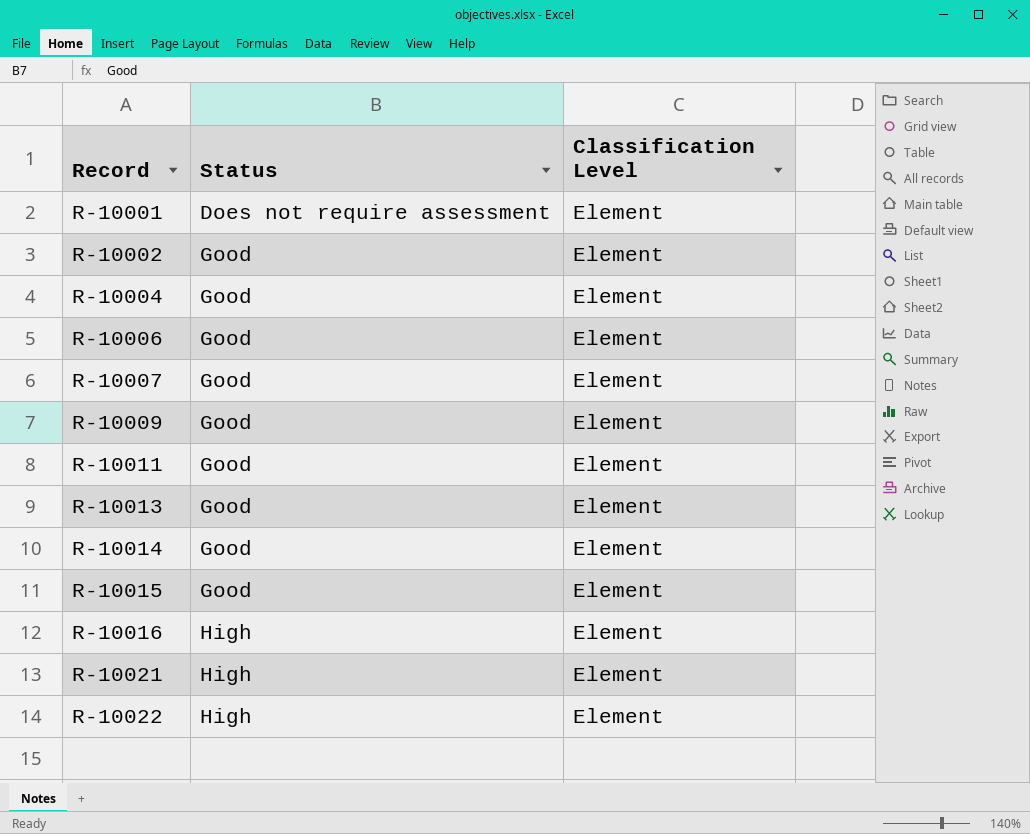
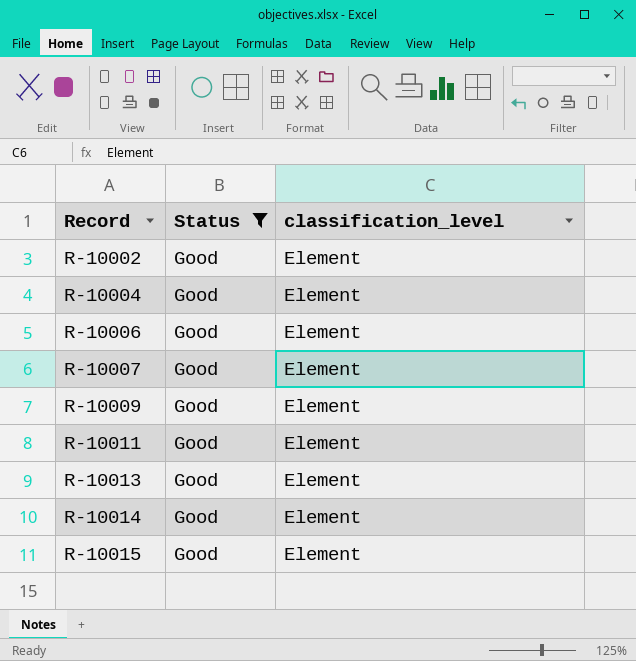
filter: none -> Status = Good
column name: Classification Level -> classification_level

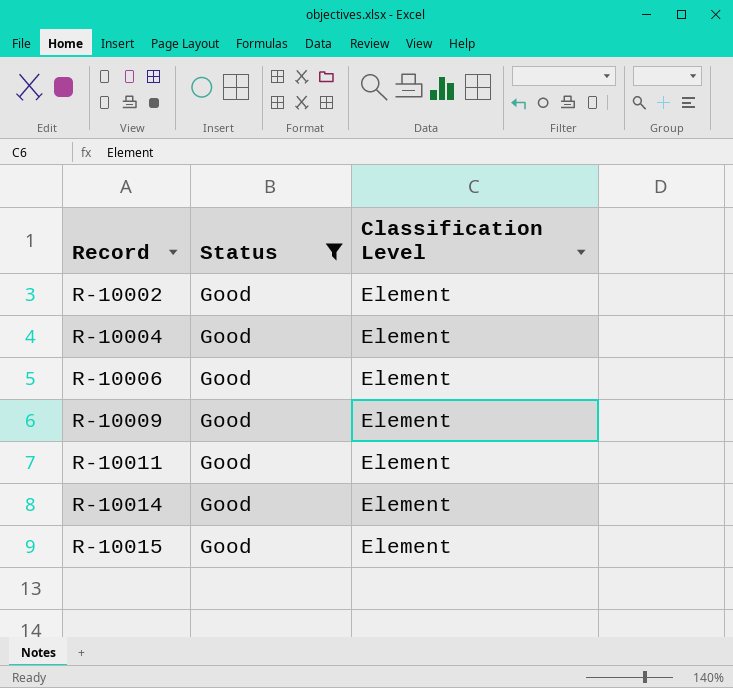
column name: classification_level -> Classification Level
row R-10007: Good | Element -> none
row R-10013: Good | Element -> none

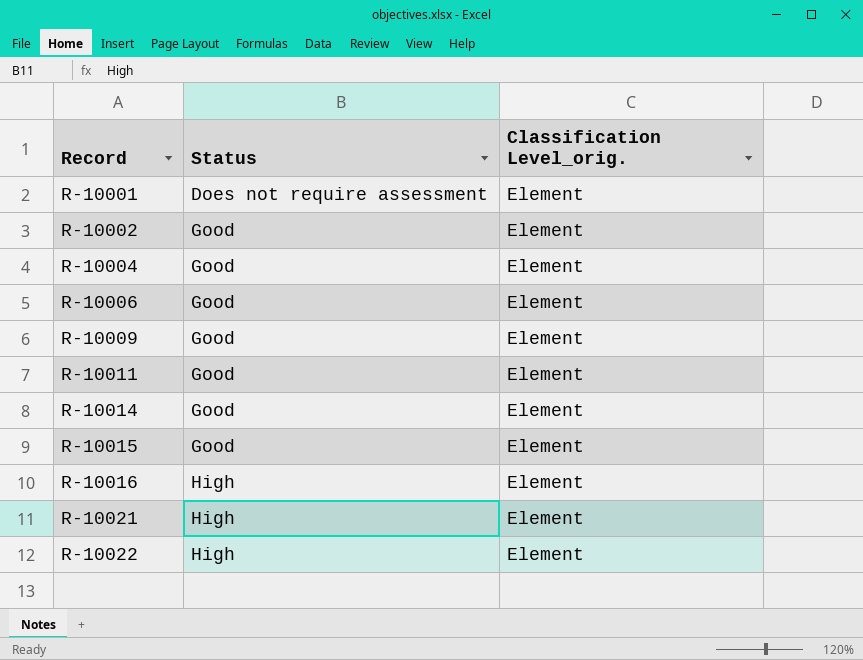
filter: Status = Good -> none
column name: Classification Level -> Classification Level_orig.

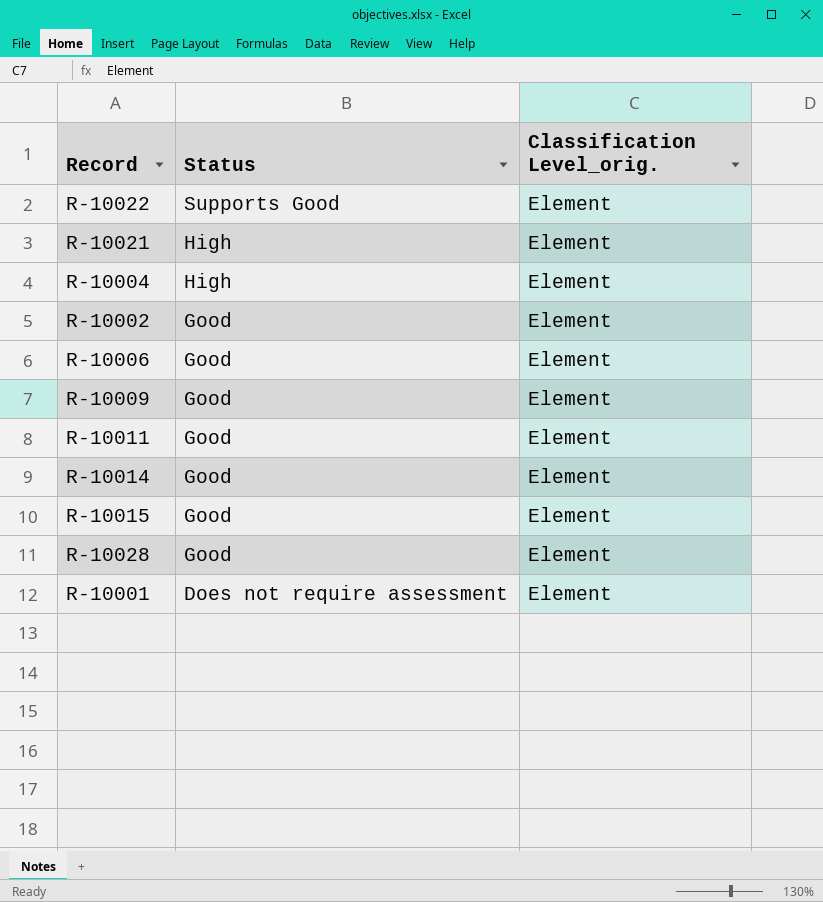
row order: Record ascending -> Status descending
row R-10016: High | Element -> none
R-10022 | Status: High -> Supports Good
R-10004 | Status: Good -> High
row R-10028: none -> Good | Element

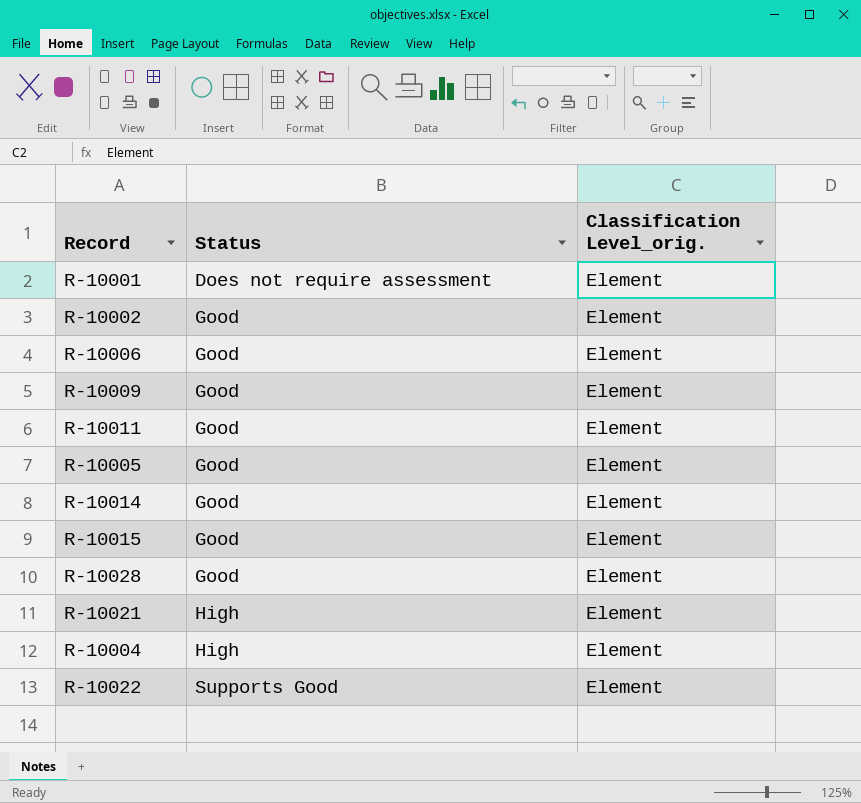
row order: Status descending -> Status ascending
row R-10005: none -> Good | Element

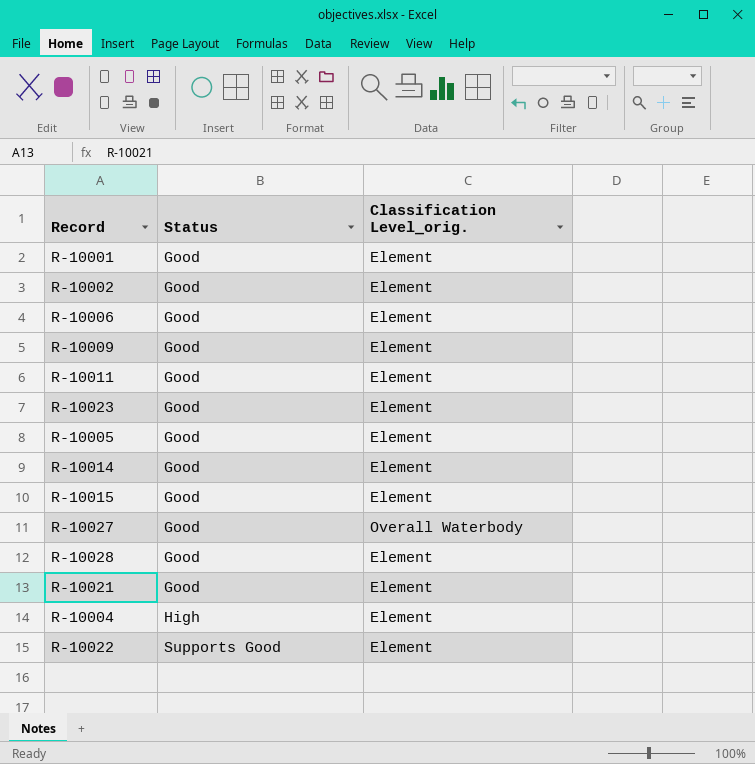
R-10001 | Status: Does not require assessment -> Good
row R-10023: none -> Good | Element
row R-10027: none -> Good | Overall Waterbody
R-10021 | Status: High -> Good

